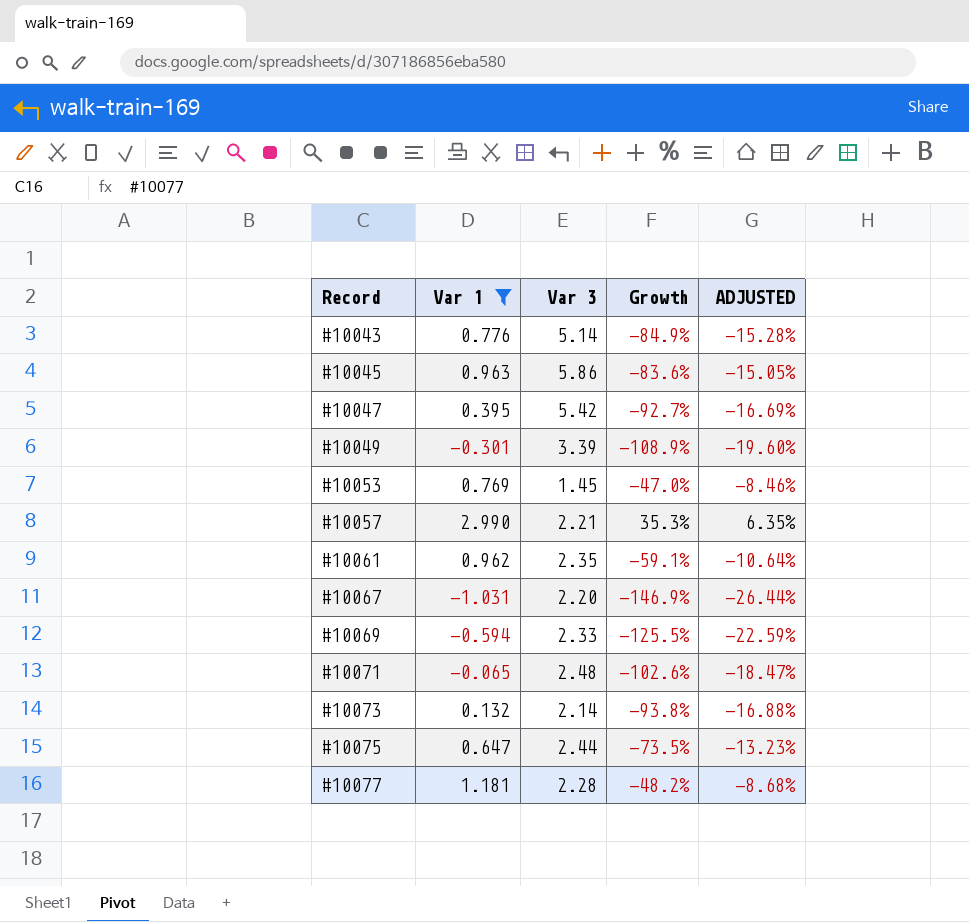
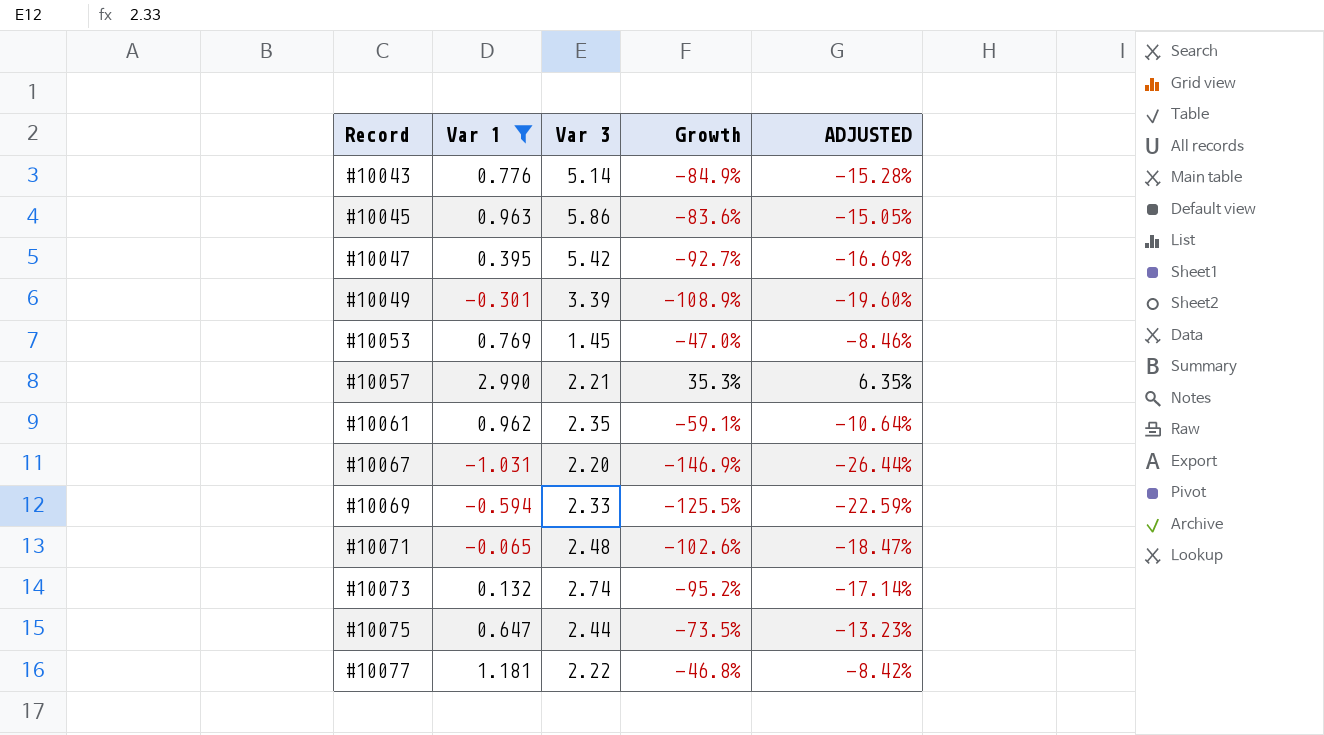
#10073 | Var 3: 2.14 -> 2.74
#10073 | Growth: -93.8% -> -95.2%
#10073 | ADJUSTED: -16.88% -> -17.14%
#10077 | Var 3: 2.28 -> 2.22
#10077 | Growth: -48.2% -> -46.8%
#10077 | ADJUSTED: -8.68% -> -8.42%

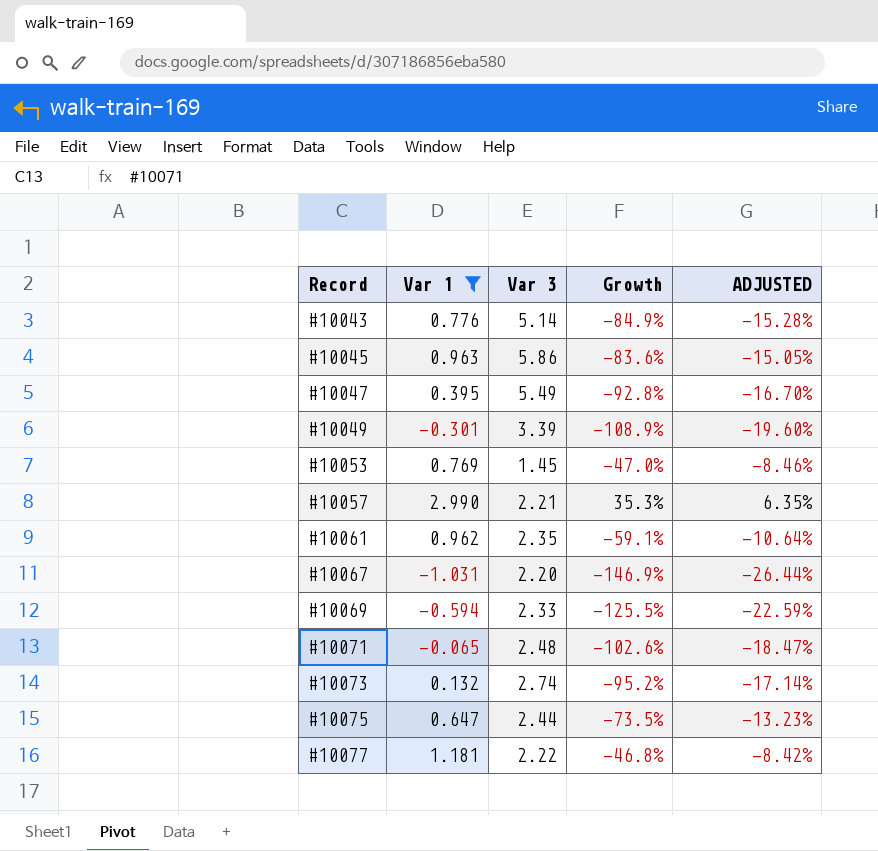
#10047 | Var 3: 5.42 -> 5.49
#10047 | Growth: -92.7% -> -92.8%
#10047 | ADJUSTED: -16.69% -> -16.70%

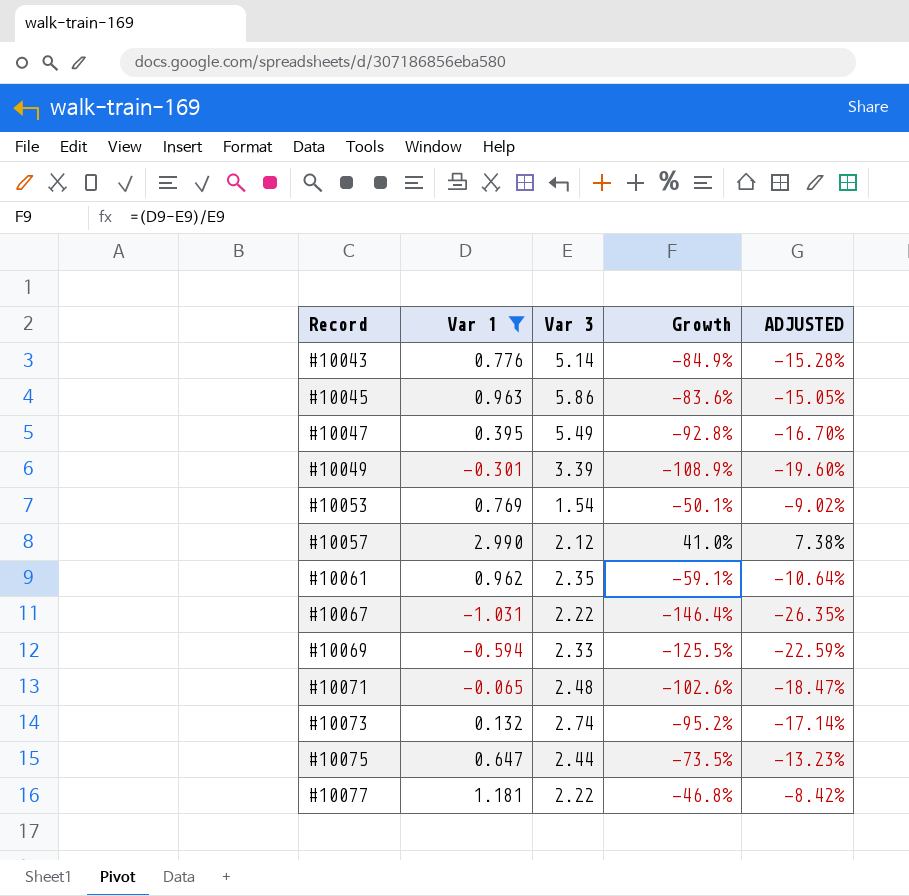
#10053 | Var 3: 1.45 -> 1.54
#10053 | Growth: -47.0% -> -50.1%
#10053 | ADJUSTED: -8.46% -> -9.02%
#10057 | Var 3: 2.21 -> 2.12
#10057 | Growth: 35.3% -> 41.0%
#10057 | ADJUSTED: 6.35% -> 7.38%
#10067 | Var 3: 2.20 -> 2.22
#10067 | Growth: -146.9% -> -146.4%
#10067 | ADJUSTED: -26.44% -> -26.35%

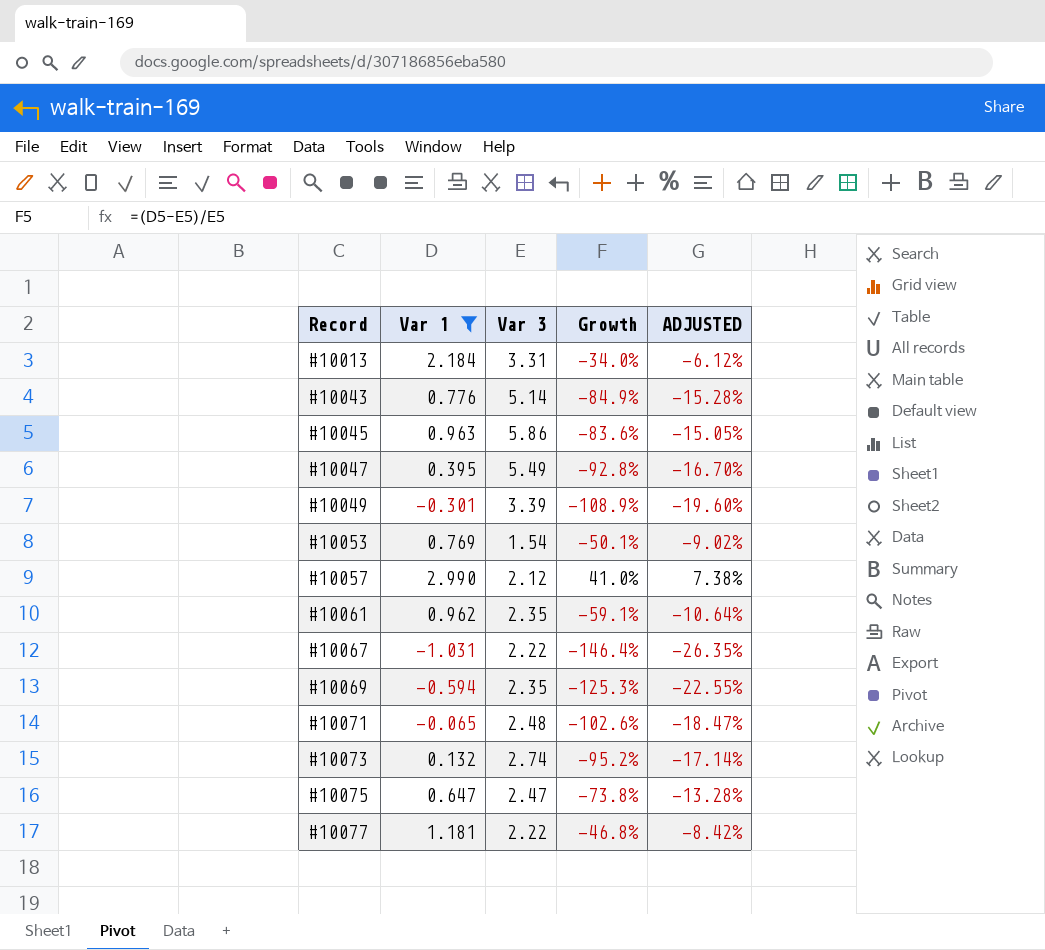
row #10013: none -> 2.184 | 3.31 | -34.0% | -6.12%
#10069 | Var 3: 2.33 -> 2.35
#10069 | Growth: -125.5% -> -125.3%
#10069 | ADJUSTED: -22.59% -> -22.55%
#10075 | Var 3: 2.44 -> 2.47
#10075 | Growth: -73.5% -> -73.8%
#10075 | ADJUSTED: -13.23% -> -13.28%

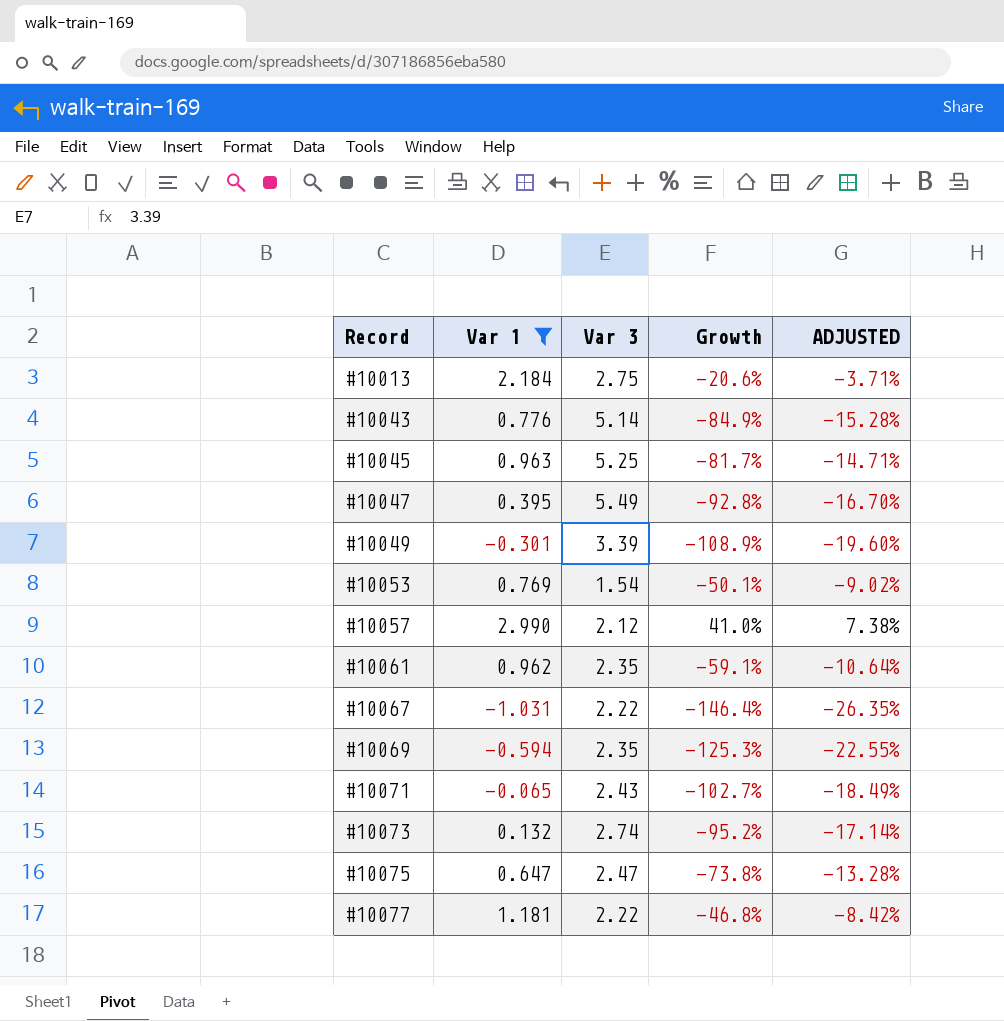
#10013 | Var 3: 3.31 -> 2.75
#10013 | Growth: -34.0% -> -20.6%
#10013 | ADJUSTED: -6.12% -> -3.71%
#10045 | Var 3: 5.86 -> 5.25
#10045 | Growth: -83.6% -> -81.7%
#10045 | ADJUSTED: -15.05% -> -14.71%
#10071 | Var 3: 2.48 -> 2.43
#10071 | Growth: -102.6% -> -102.7%
#10071 | ADJUSTED: -18.47% -> -18.49%

